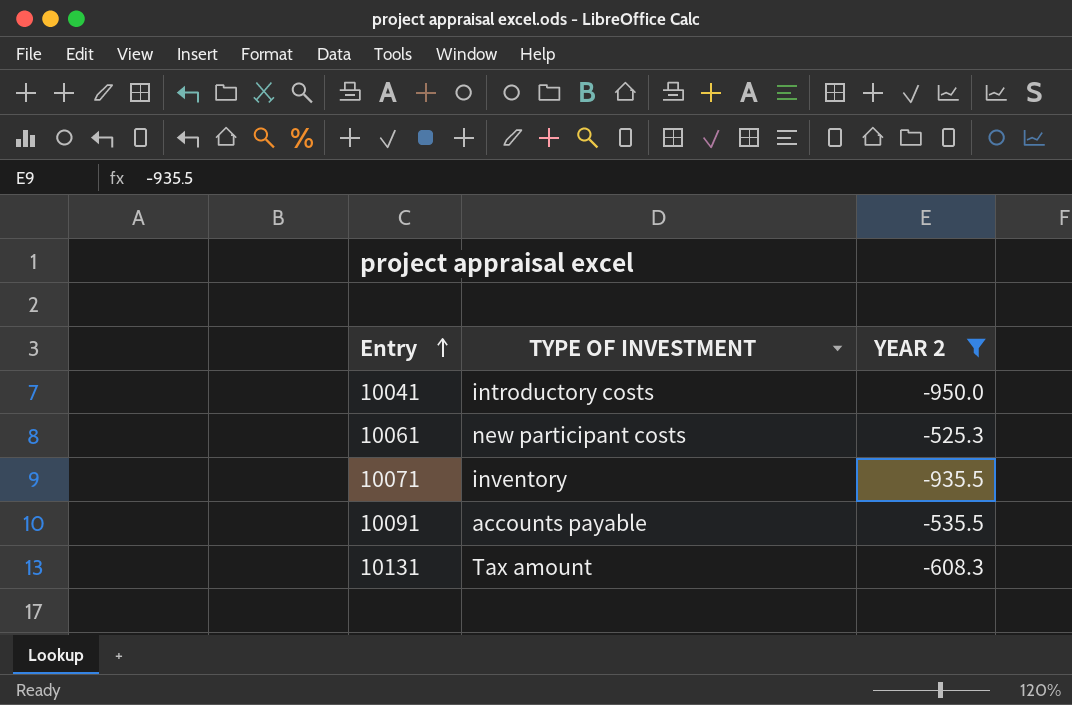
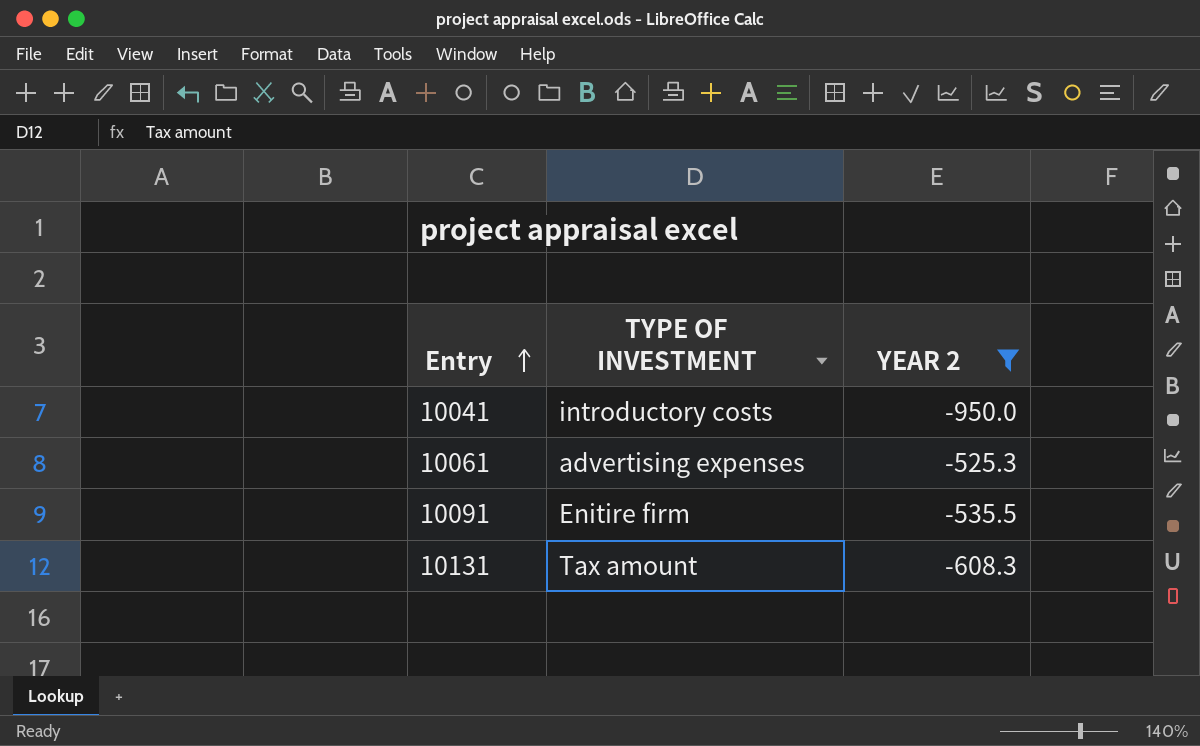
row 10071: inventory | -935.5 -> none
10061 | TYPE OF INVESTMENT: new participant costs -> advertising expenses
10091 | TYPE OF INVESTMENT: accounts payable -> Enitire firm

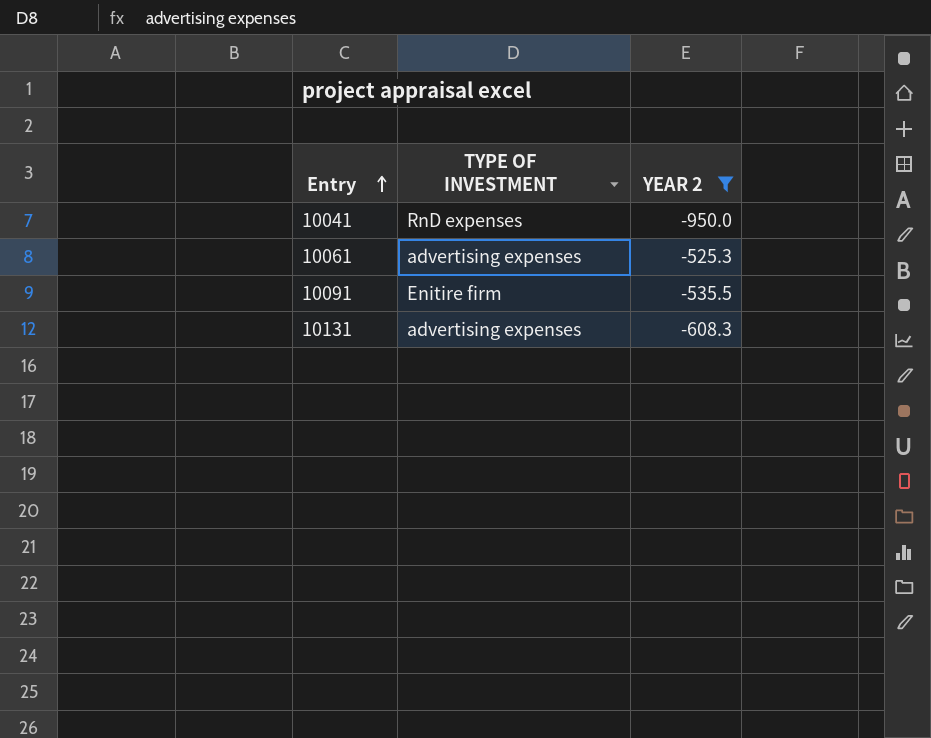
10041 | TYPE OF INVESTMENT: introductory costs -> RnD expenses
10131 | TYPE OF INVESTMENT: Tax amount -> advertising expenses

